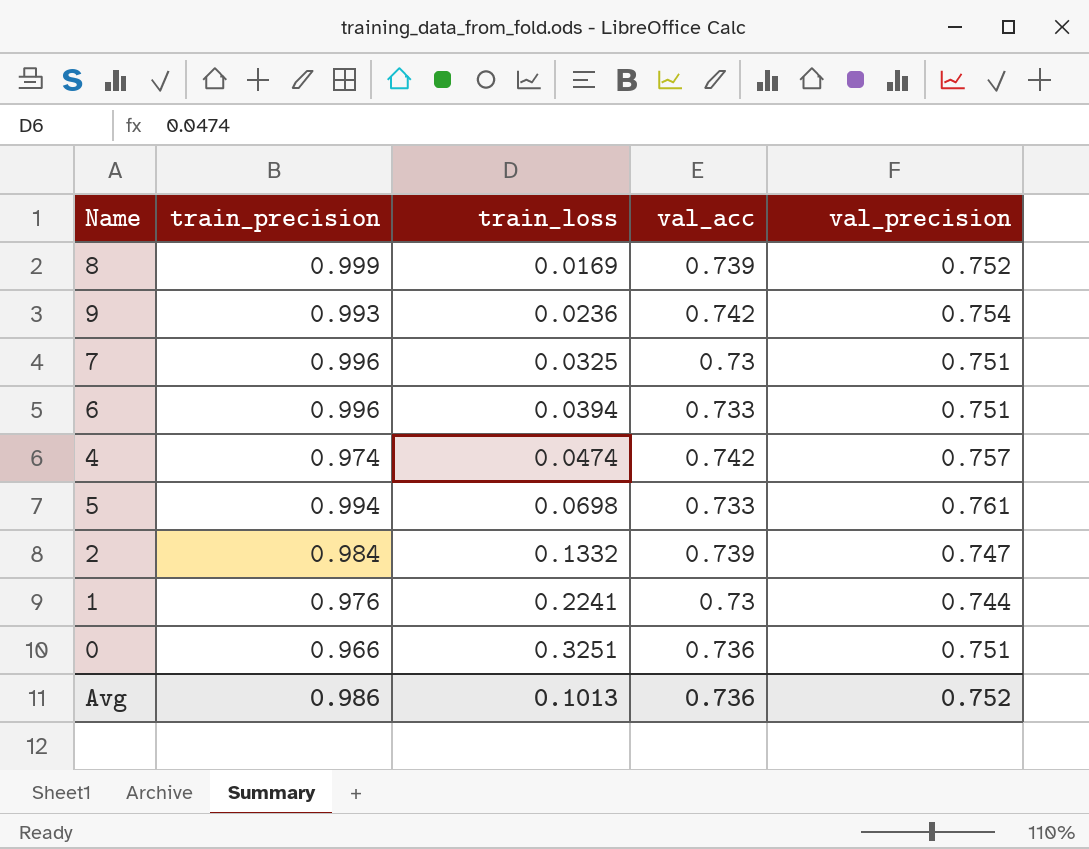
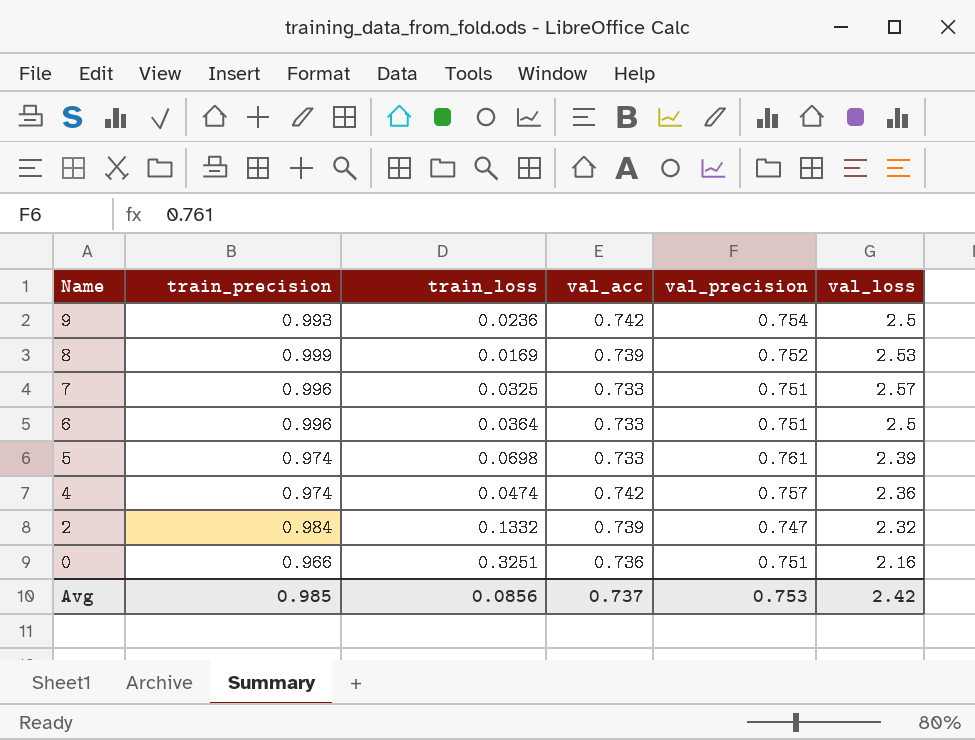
row order: train_loss ascending -> Name descending
column val_loss | position: none -> 6
row 1: 0.976 | 0.2241 | 0.73 | 0.744 -> none
7 | val_acc: 0.73 -> 0.733
6 | train_loss: 0.0394 -> 0.0364
5 | train_precision: 0.994 -> 0.974
Avg | train_precision: 0.986 -> 0.985
Avg | train_loss: 0.1013 -> 0.0856
Avg | val_acc: 0.736 -> 0.737
Avg | val_precision: 0.752 -> 0.753

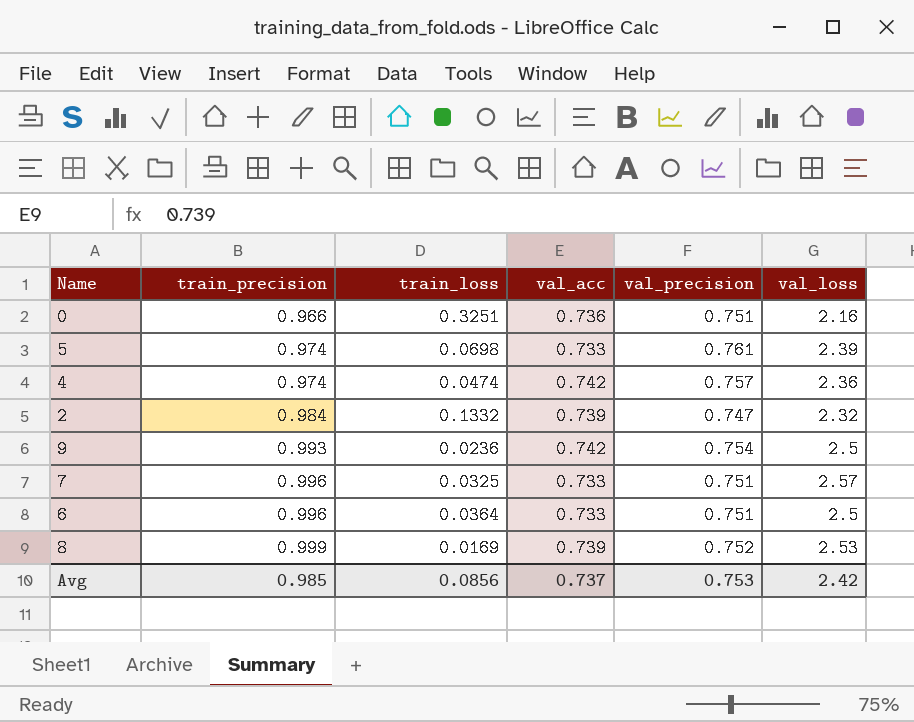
row order: Name descending -> train_precision ascending

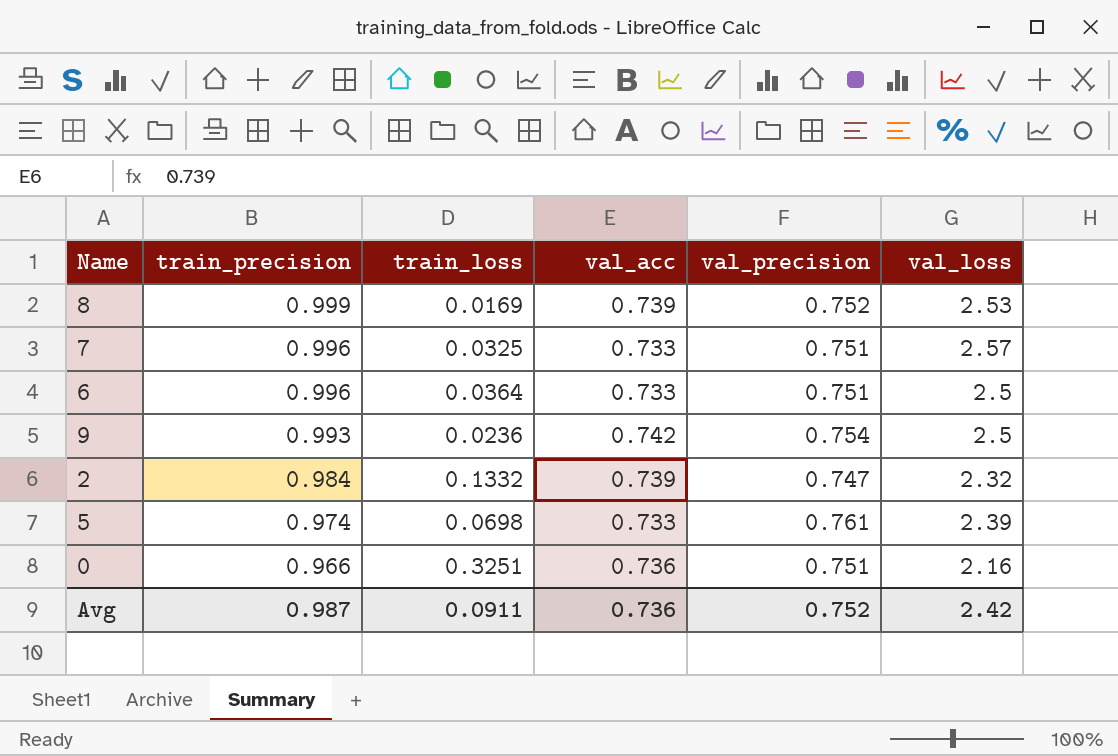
row order: train_precision ascending -> train_precision descending
row 4: 0.974 | 0.0474 | 0.742 | 0.757 | 2.36 -> none
Avg | train_precision: 0.985 -> 0.987
Avg | train_loss: 0.0856 -> 0.0911
Avg | val_acc: 0.737 -> 0.736
Avg | val_precision: 0.753 -> 0.752

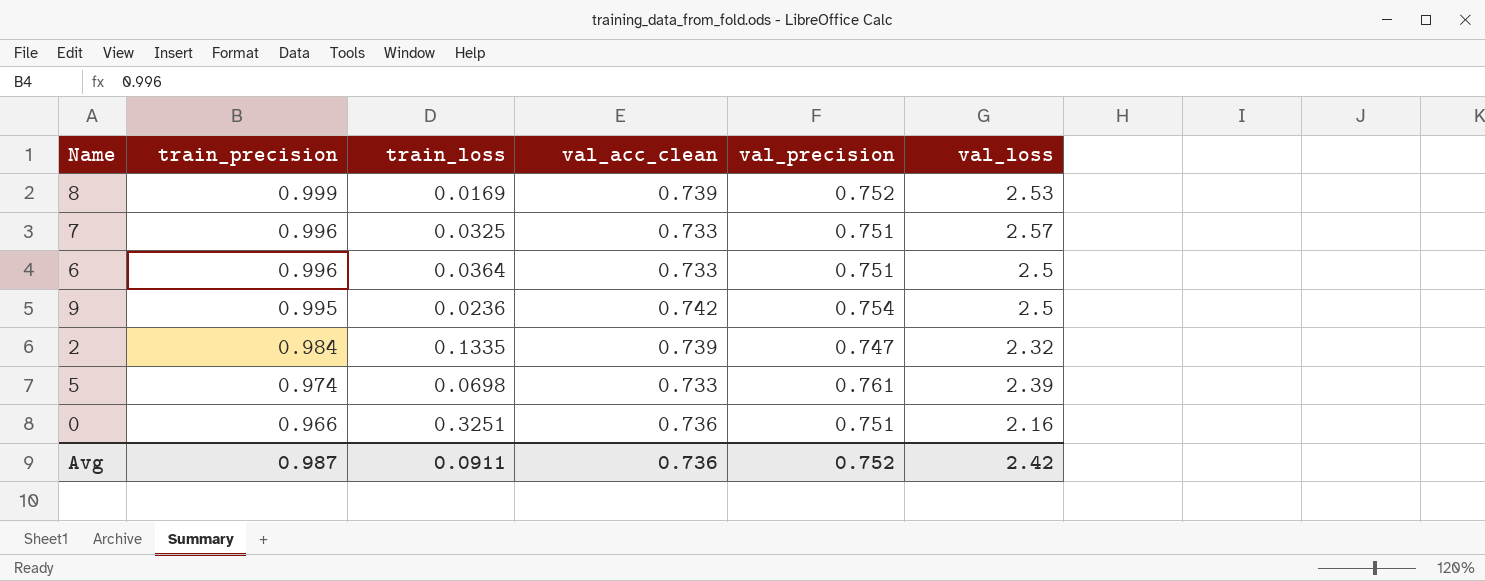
column name: val_acc -> val_acc_clean
9 | train_precision: 0.993 -> 0.995
2 | train_loss: 0.1332 -> 0.1335

